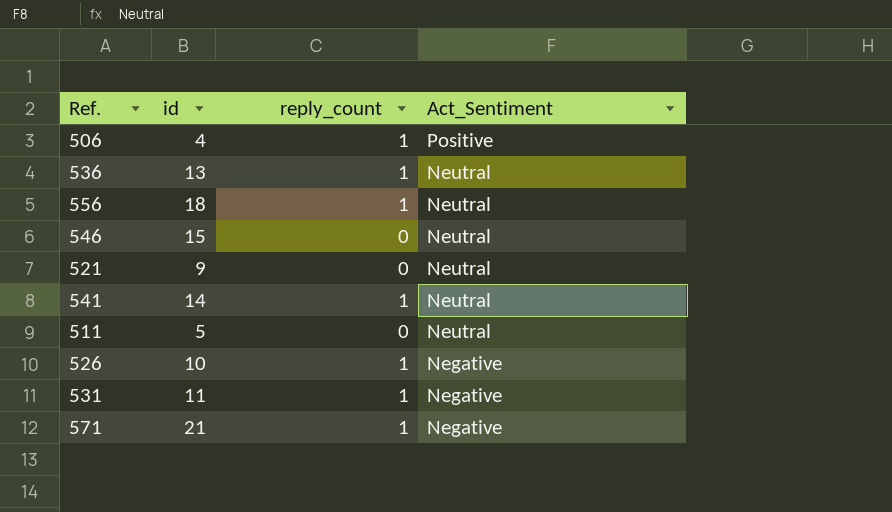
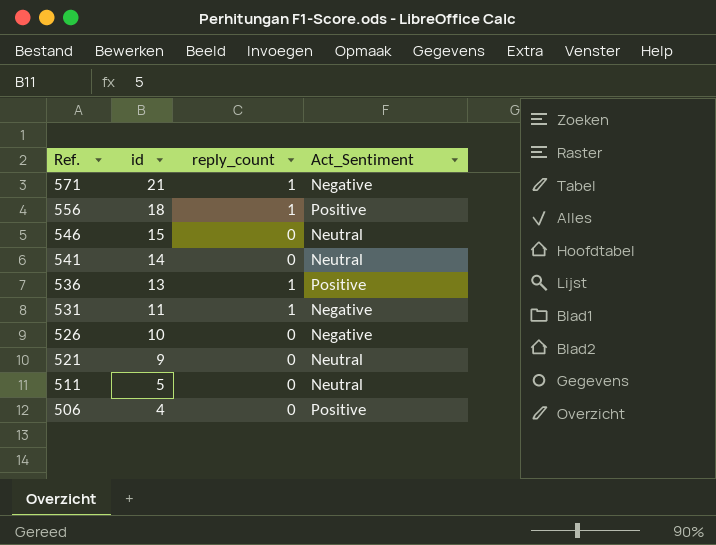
row order: Act_Sentiment descending -> Ref. descending
556 | Act_Sentiment: Neutral -> Positive
541 | reply_count: 1 -> 0
536 | Act_Sentiment: Neutral -> Positive
526 | reply_count: 1 -> 0
506 | reply_count: 1 -> 0

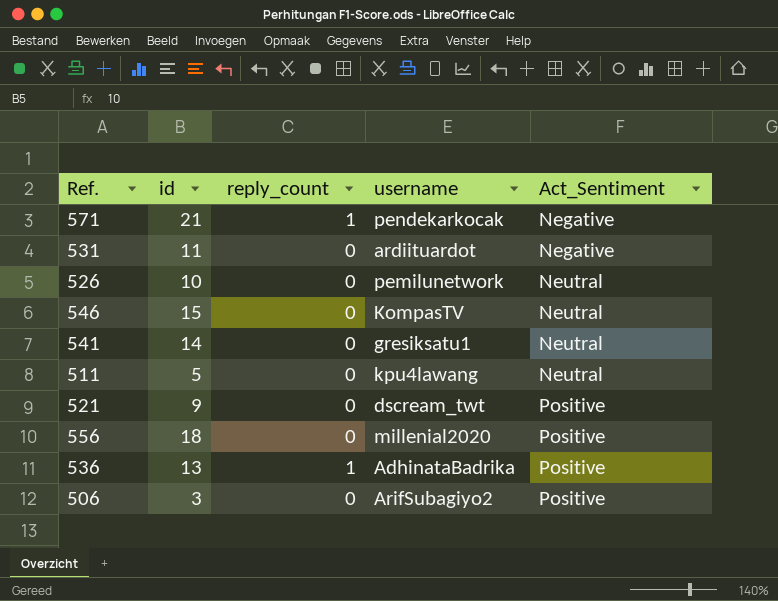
row order: Ref. descending -> Act_Sentiment ascending
column username | position: none -> 4
531 | reply_count: 1 -> 0
526 | Act_Sentiment: Negative -> Neutral
521 | Act_Sentiment: Neutral -> Positive
556 | reply_count: 1 -> 0
506 | id: 4 -> 3

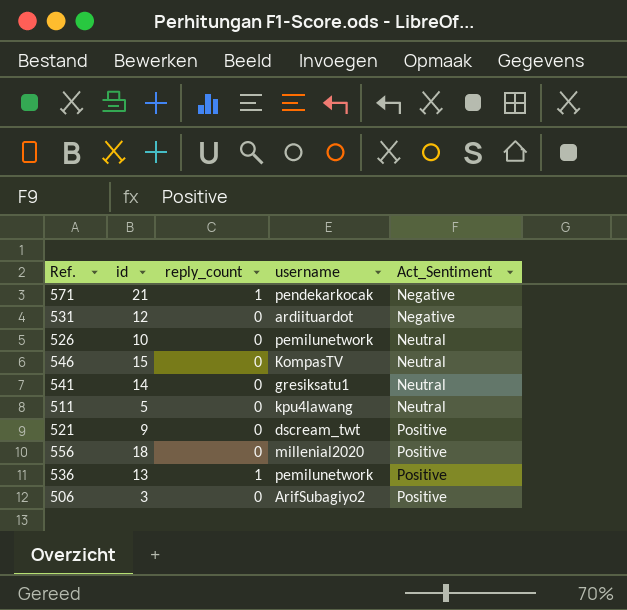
531 | id: 11 -> 12
536 | username: AdhinataBadrika -> pemilunetwork

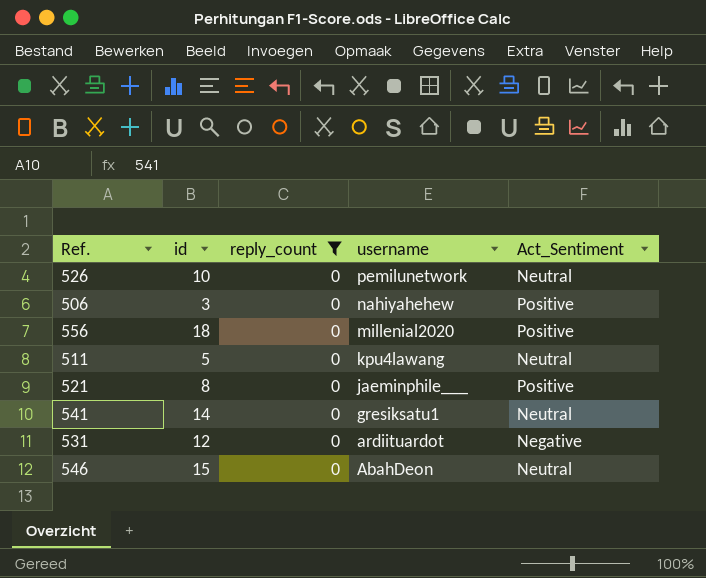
filter: none -> reply_count = 0
row order: Act_Sentiment ascending -> username descending
506 | username: ArifSubagiyo2 -> nahiyahehew
521 | id: 9 -> 8
521 | username: dscream_twt -> jaeminphile___
546 | username: KompasTV -> AbahDeon

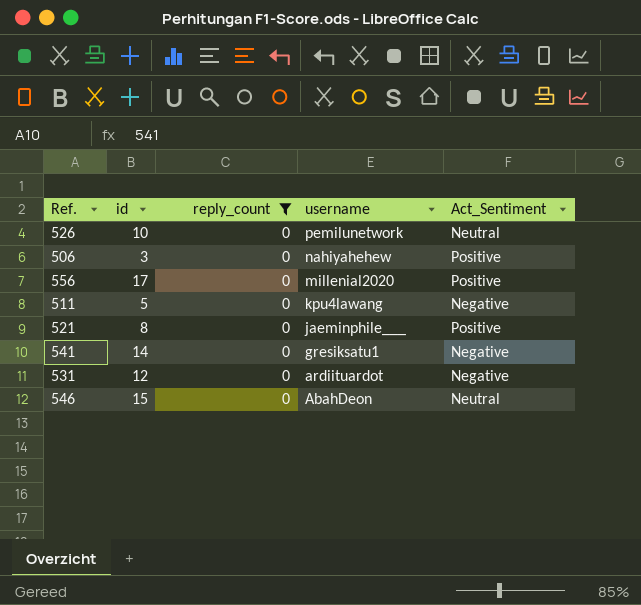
556 | id: 18 -> 17
511 | Act_Sentiment: Neutral -> Negative
541 | Act_Sentiment: Neutral -> Negative

